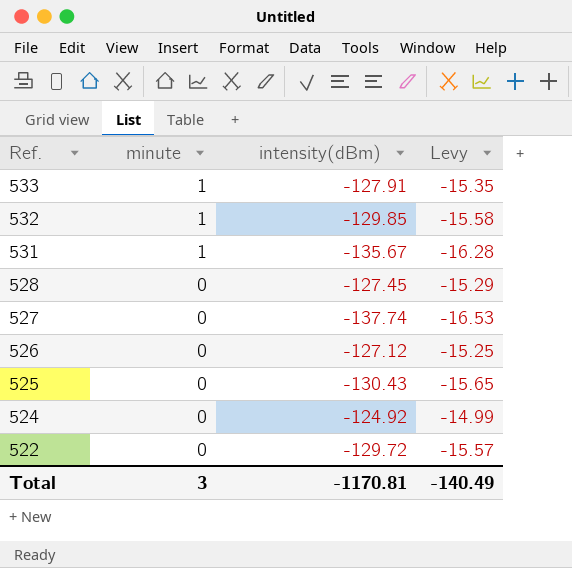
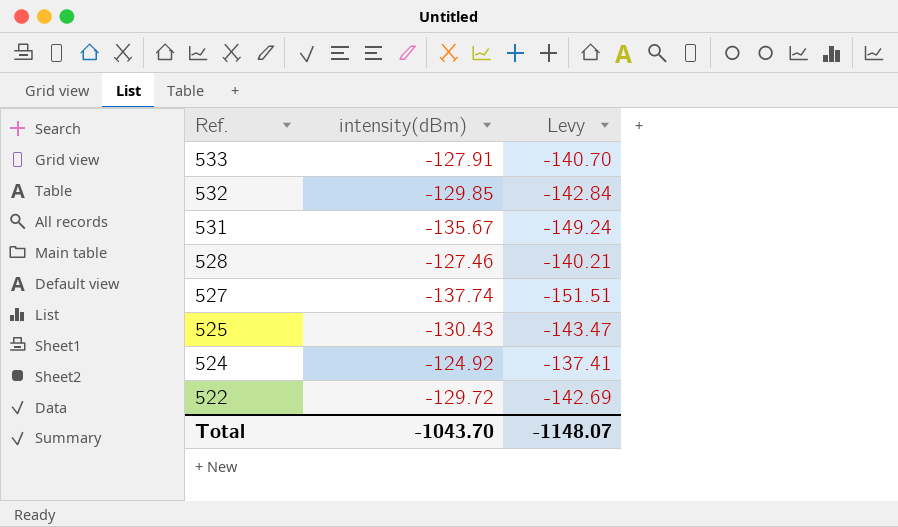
column minute | position: 2 -> none
column Levy | formula: [intensity(dBm)] * 0.12 -> [intensity(dBm)] * 1.1
row 526: 0 | -127.12 | -15.25 -> none
528 | intensity(dBm): -127.45 -> -127.46
Total | intensity(dBm): -1170.81 -> -1043.70
Total | Levy: -140.49 -> -1148.07

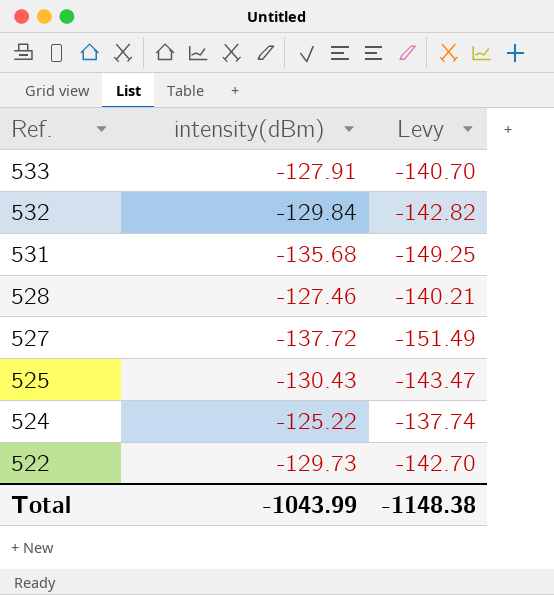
532 | intensity(dBm): -129.85 -> -129.84
532 | Levy: -142.84 -> -142.82
531 | intensity(dBm): -135.67 -> -135.68
531 | Levy: -149.24 -> -149.25
527 | intensity(dBm): -137.74 -> -137.72
527 | Levy: -151.51 -> -151.49
524 | intensity(dBm): -124.92 -> -125.22
524 | Levy: -137.41 -> -137.74
522 | intensity(dBm): -129.72 -> -129.73
522 | Levy: -142.69 -> -142.70
Total | intensity(dBm): -1043.70 -> -1043.99
Total | Levy: -1148.07 -> -1148.38

